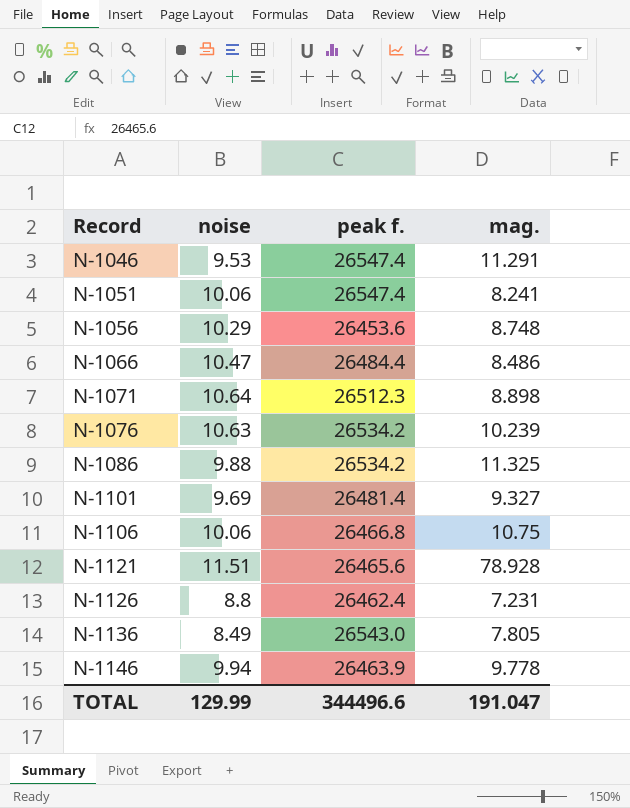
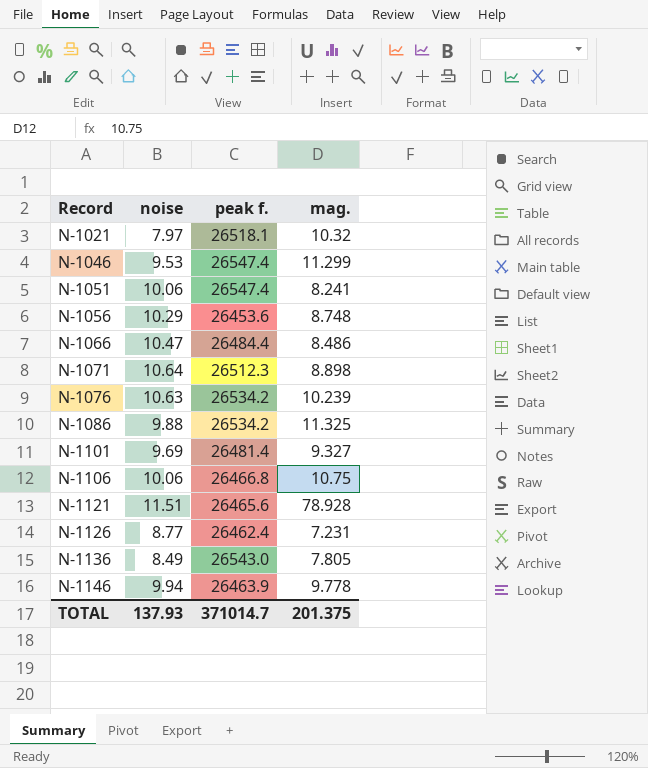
row N-1021: none -> 7.97 | 26518.1 | 10.32
N-1046 | mag.: 11.291 -> 11.299
N-1126 | noise: 8.8 -> 8.77
TOTAL | noise: 129.99 -> 137.93
TOTAL | peak f.: 344496.6 -> 371014.7
TOTAL | mag.: 191.047 -> 201.375

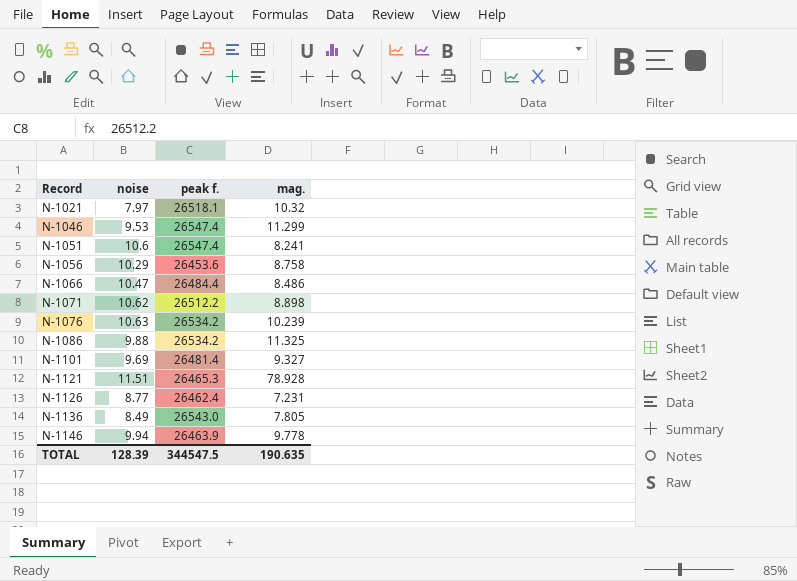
row N-1106: 10.06 | 26466.8 | 10.75 -> none
N-1051 | noise: 10.06 -> 10.6
N-1056 | mag.: 8.748 -> 8.758
N-1071 | noise: 10.64 -> 10.62
N-1071 | peak f.: 26512.3 -> 26512.2
N-1121 | peak f.: 26465.6 -> 26465.3
TOTAL | noise: 137.93 -> 128.39
TOTAL | peak f.: 371014.7 -> 344547.5
TOTAL | mag.: 201.375 -> 190.635

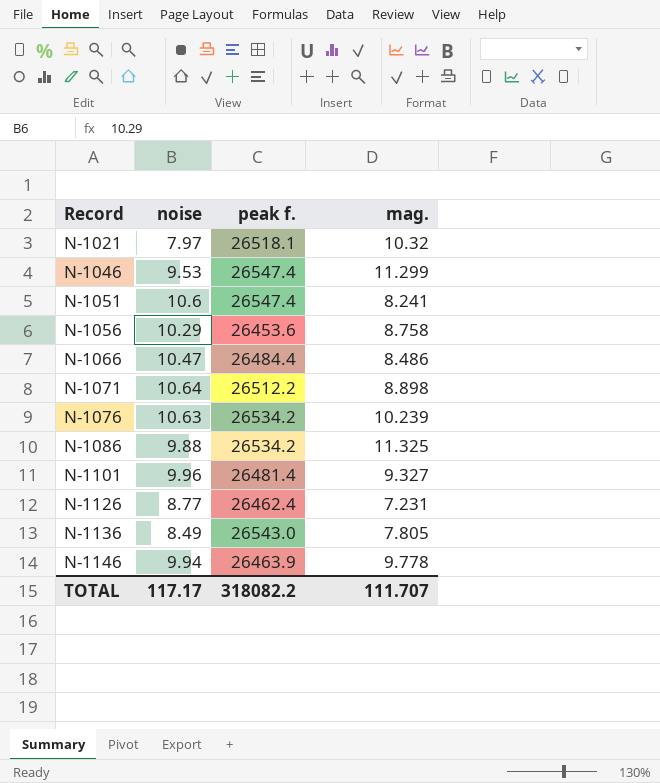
row N-1121: 11.51 | 26465.3 | 78.928 -> none
N-1071 | noise: 10.62 -> 10.64
N-1101 | noise: 9.69 -> 9.96
TOTAL | noise: 128.39 -> 117.17
TOTAL | peak f.: 344547.5 -> 318082.2
TOTAL | mag.: 190.635 -> 111.707

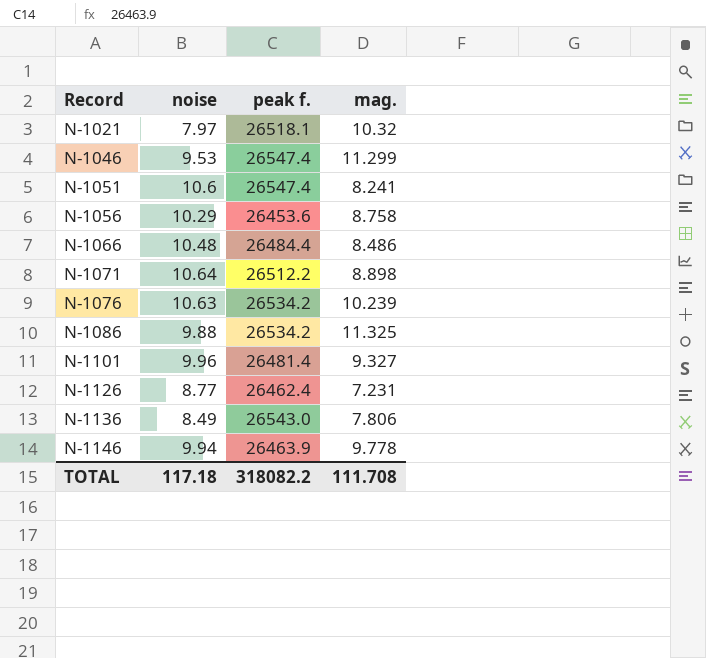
N-1066 | noise: 10.47 -> 10.48
N-1136 | mag.: 7.805 -> 7.806
TOTAL | noise: 117.17 -> 117.18
TOTAL | mag.: 111.707 -> 111.708

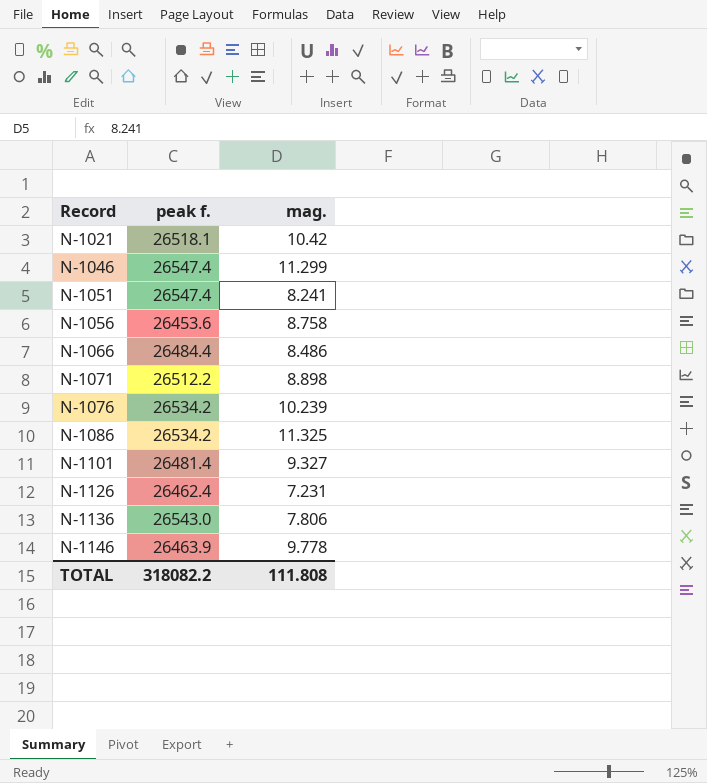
column noise | position: 2 -> none
N-1021 | mag.: 10.32 -> 10.42
TOTAL | mag.: 111.708 -> 111.808

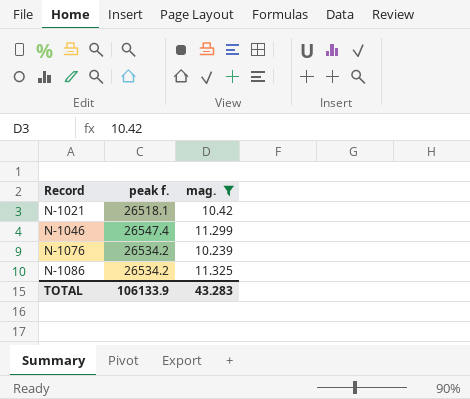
filter: none -> mag. >= 10.239
TOTAL | peak f.: 318082.2 -> 106133.9
TOTAL | mag.: 111.808 -> 43.283

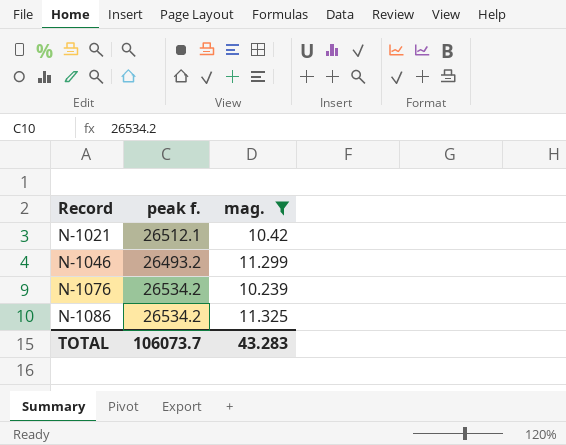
N-1021 | peak f.: 26518.1 -> 26512.1
N-1046 | peak f.: 26547.4 -> 26493.2
TOTAL | peak f.: 106133.9 -> 106073.7

